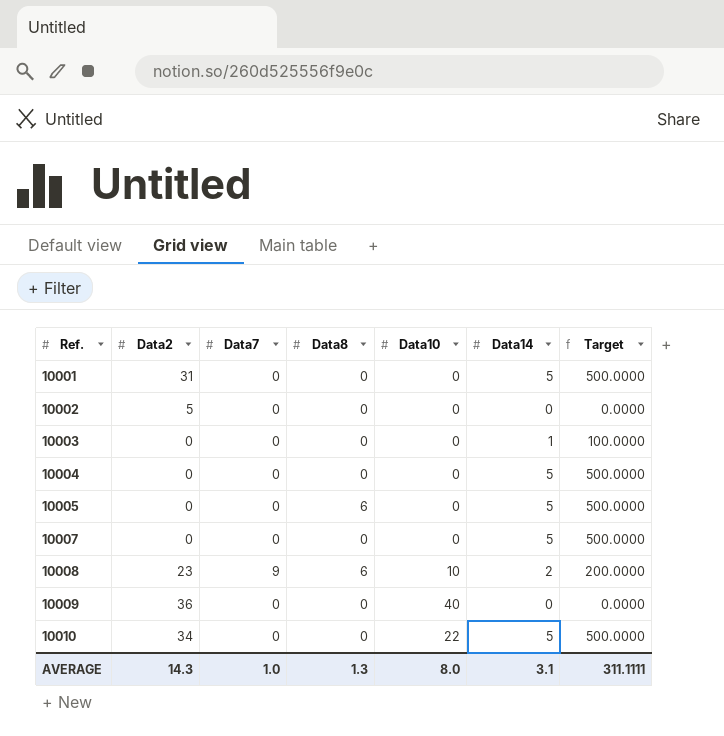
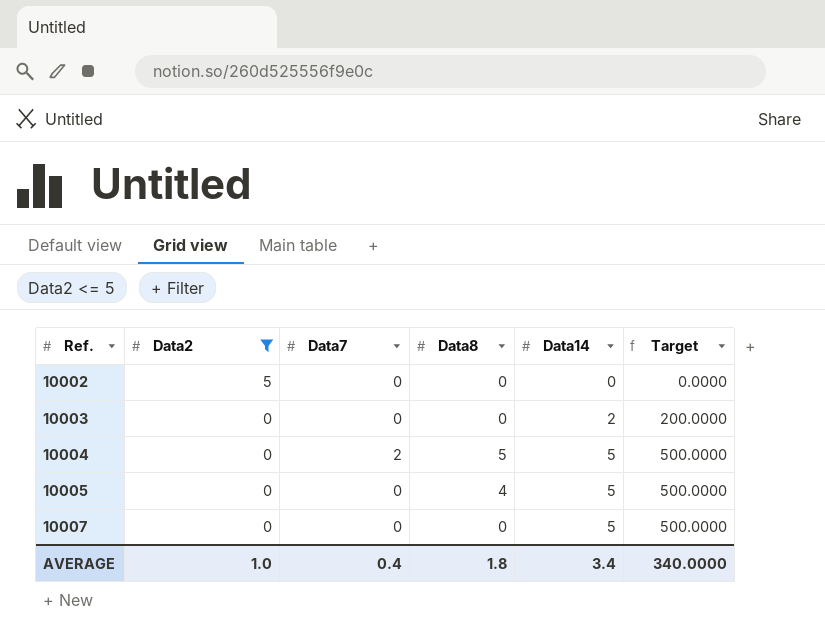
filter: none -> Data2 <= 5
column Data10 | position: 5 -> none
10003 | Data14: 1 -> 2
10003 | Target: 100.0000 -> 200.0000
10004 | Data7: 0 -> 2
10004 | Data8: 0 -> 5
10005 | Data8: 6 -> 4
AVERAGE | Data2: 14.3 -> 1.0
AVERAGE | Data7: 1.0 -> 0.4
AVERAGE | Data8: 1.3 -> 1.8
AVERAGE | Data14: 3.1 -> 3.4
AVERAGE | Target: 311.1111 -> 340.0000

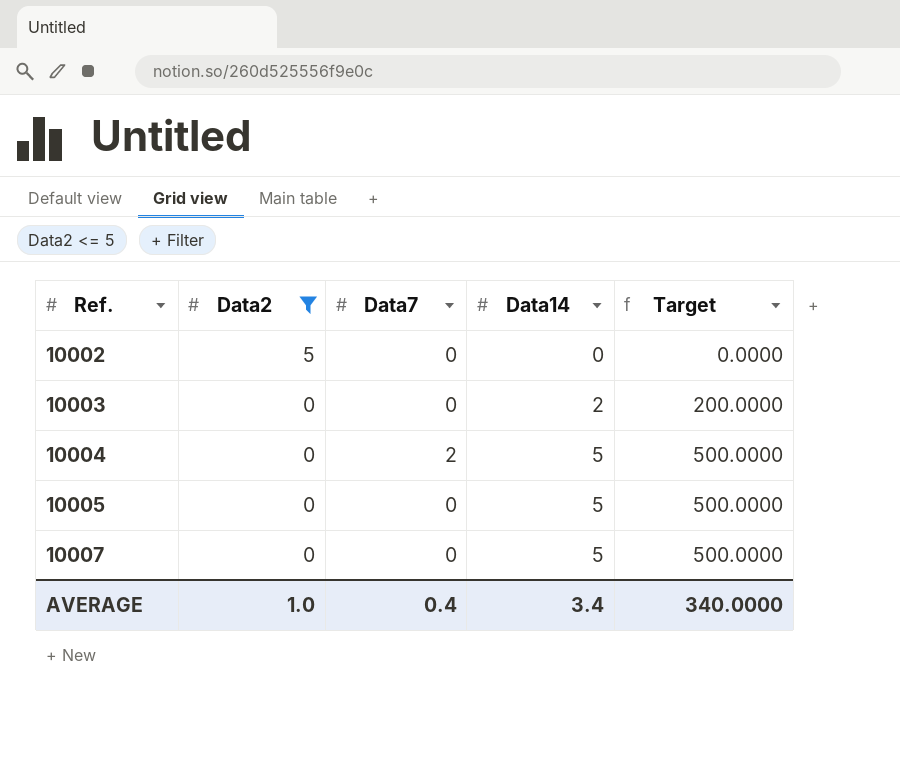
column Data8 | position: 4 -> none

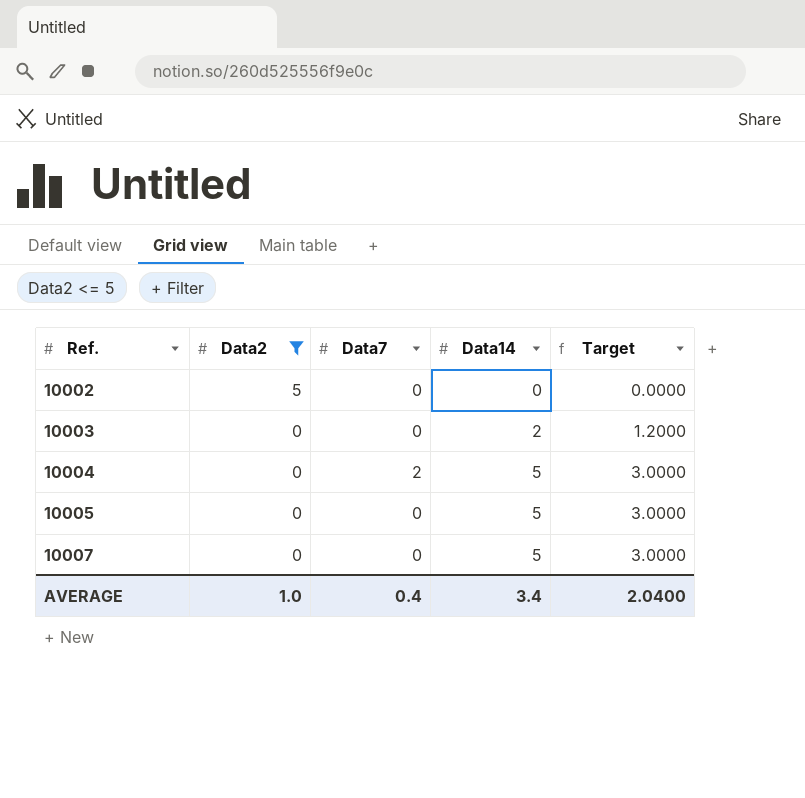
column Target | formula: [Data14] * 100 -> [Data14] * 0.6
AVERAGE | Target: 340.0000 -> 2.0400

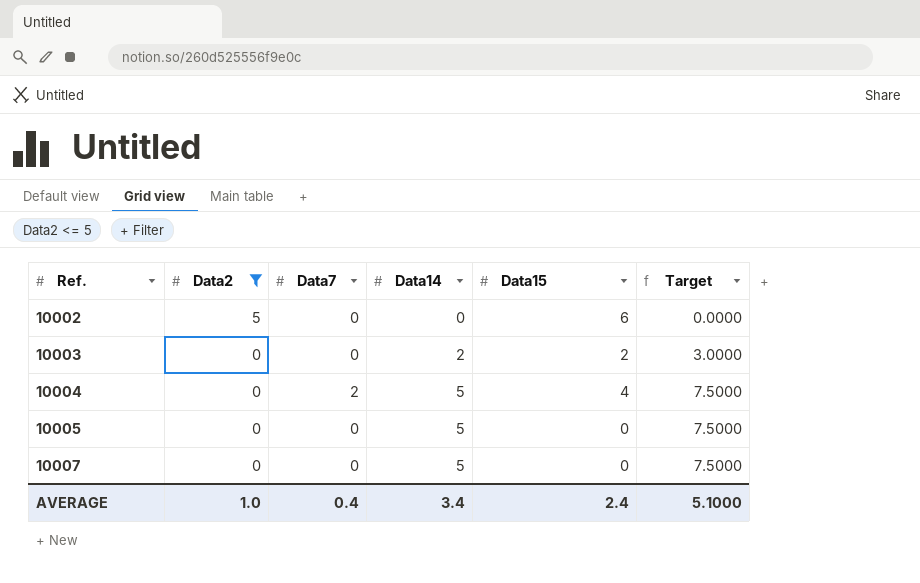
column Data15 | position: none -> 5
column Target | formula: [Data14] * 0.6 -> [Data14] * 1.5
AVERAGE | Target: 2.0400 -> 5.1000

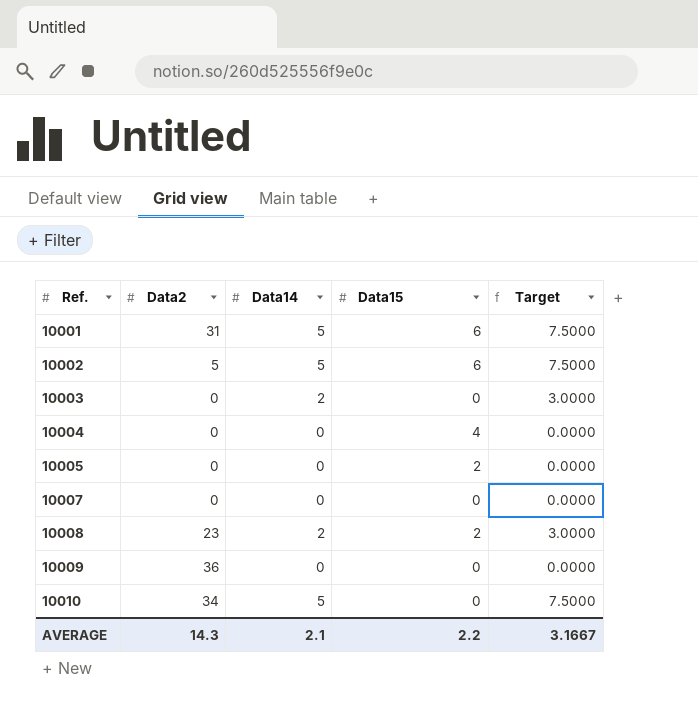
filter: Data2 <= 5 -> none
column Data7 | position: 3 -> none
10002 | Data14: 0 -> 5
10002 | Target: 0.0000 -> 7.5000
10003 | Data15: 2 -> 0
10004 | Data14: 5 -> 0
10004 | Target: 7.5000 -> 0.0000
10005 | Data14: 5 -> 0
10005 | Data15: 0 -> 2
10005 | Target: 7.5000 -> 0.0000
10007 | Data14: 5 -> 0
10007 | Target: 7.5000 -> 0.0000
AVERAGE | Data2: 1.0 -> 14.3
AVERAGE | Data14: 3.4 -> 2.1
AVERAGE | Data15: 2.4 -> 2.2
AVERAGE | Target: 5.1000 -> 3.1667

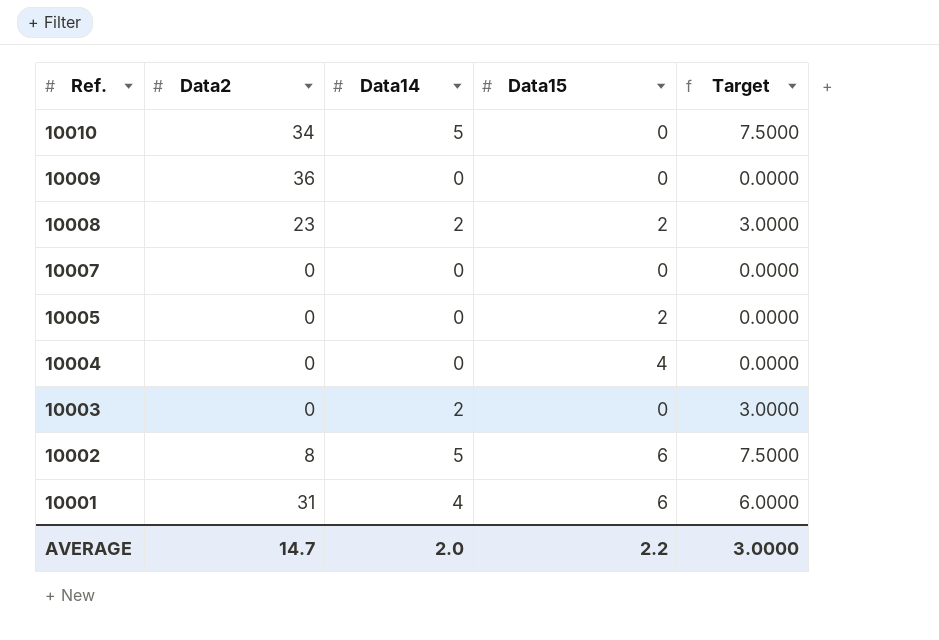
row order: Ref. ascending -> Ref. descending
10002 | Data2: 5 -> 8
10001 | Data14: 5 -> 4
10001 | Target: 7.5000 -> 6.0000
AVERAGE | Data2: 14.3 -> 14.7
AVERAGE | Data14: 2.1 -> 2.0
AVERAGE | Target: 3.1667 -> 3.0000

